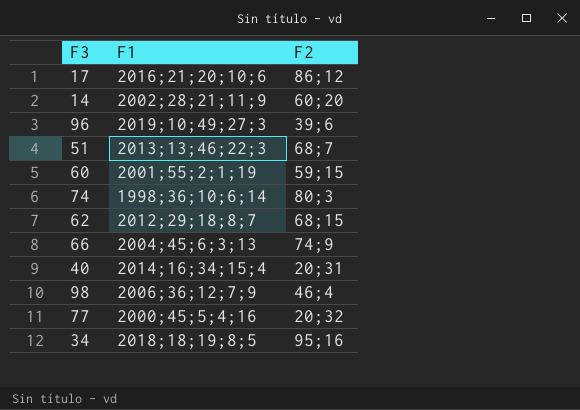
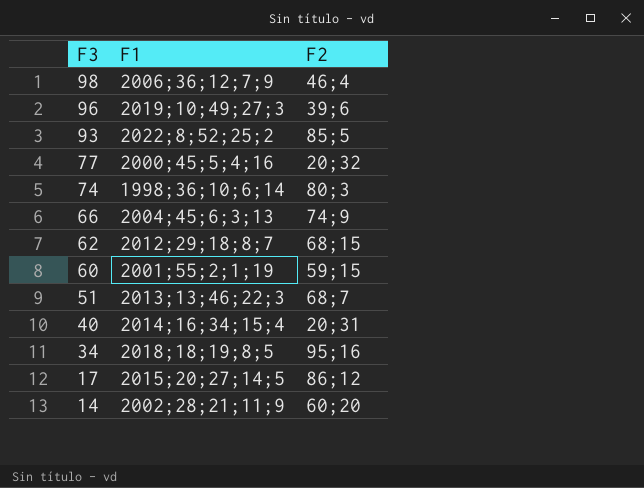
row order: none -> F3 descending
row 93: none -> 2022;8;52;25;2 | 85;5
17 | F1: 2016;21;20;10;6 -> 2015;20;27;14;5

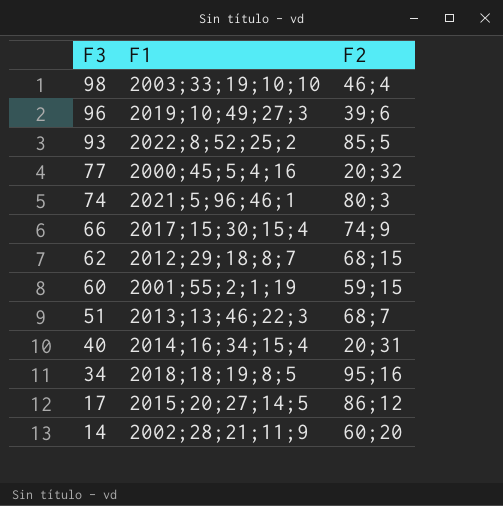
98 | F1: 2006;36;12;7;9 -> 2003;33;19;10;10
74 | F1: 1998;36;10;6;14 -> 2021;5;96;46;1
66 | F1: 2004;45;6;3;13 -> 2017;15;30;15;4

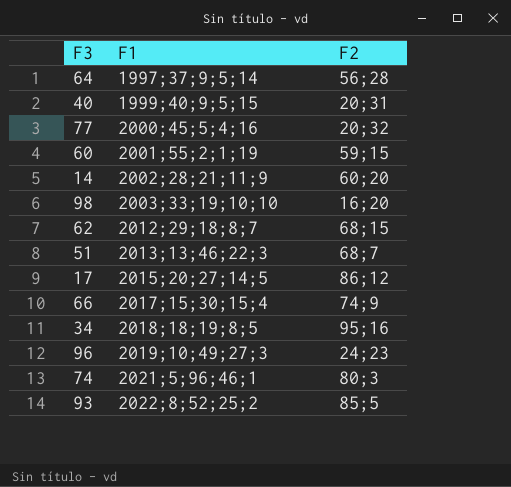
row order: F3 descending -> F1 ascending
row 64: none -> 1997;37;9;5;14 | 56;28
40 | F1: 2014;16;34;15;4 -> 1999;40;9;5;15
98 | F2: 46;4 -> 16;20
96 | F2: 39;6 -> 24;23

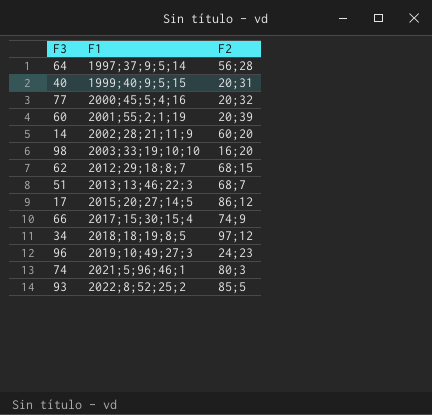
60 | F2: 59;15 -> 20;39
34 | F2: 95;16 -> 97;12

